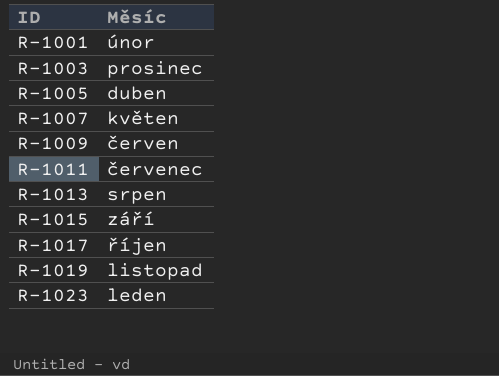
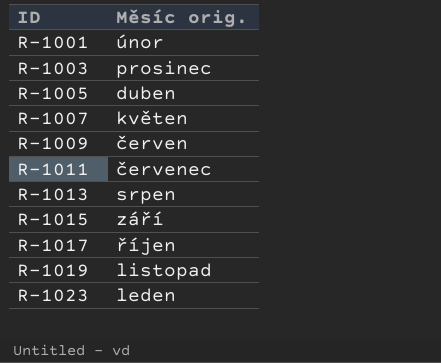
column name: Měsíc -> Měsíc orig.

